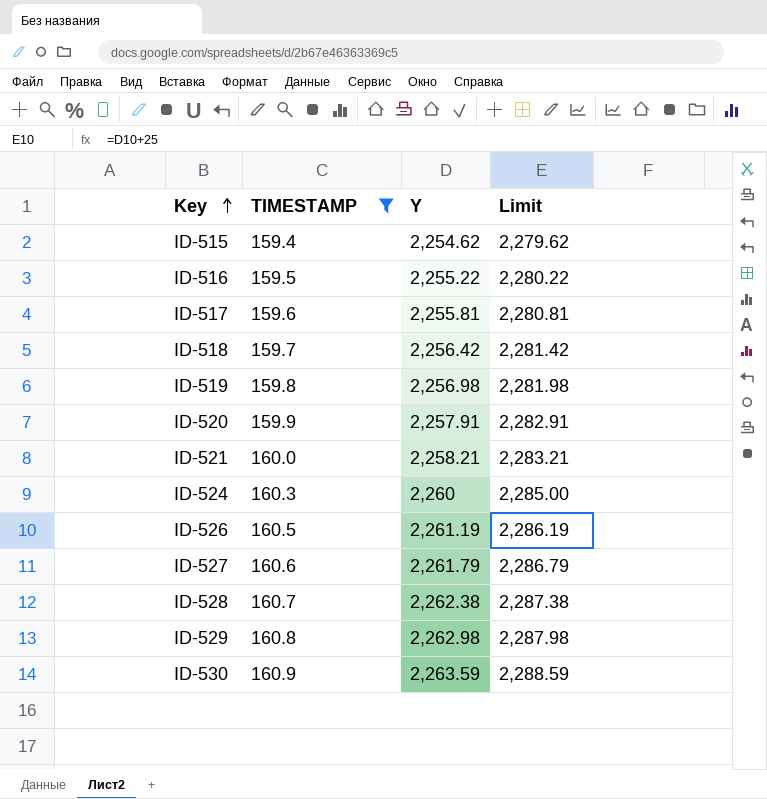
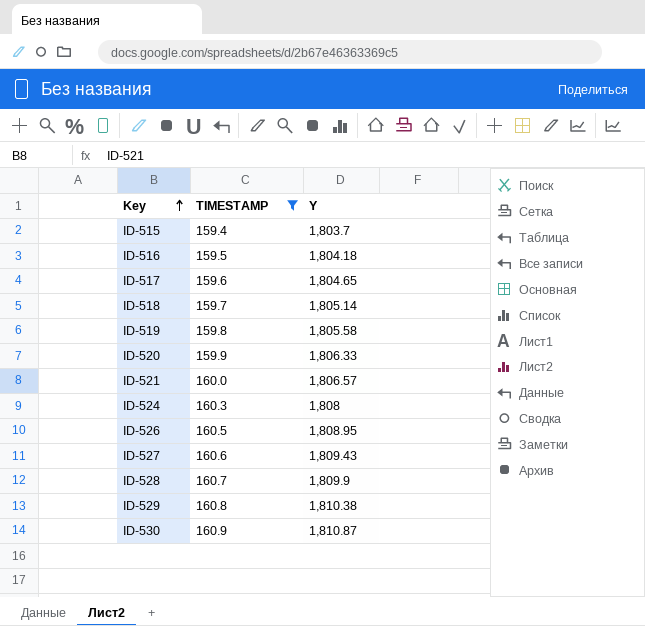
column Limit | formula: [Y] + 25 -> none
ID-515 | Y: 2,254.62 -> 1,803.7
ID-516 | Y: 2,255.22 -> 1,804.18
ID-517 | Y: 2,255.81 -> 1,804.65
ID-518 | Y: 2,256.42 -> 1,805.14
ID-519 | Y: 2,256.98 -> 1,805.58
ID-520 | Y: 2,257.91 -> 1,806.33
ID-521 | Y: 2,258.21 -> 1,806.57
ID-524 | Y: 2,260 -> 1,808
ID-526 | Y: 2,261.19 -> 1,808.95
ID-527 | Y: 2,261.79 -> 1,809.43
ID-528 | Y: 2,262.38 -> 1,809.9
ID-529 | Y: 2,262.98 -> 1,810.38
ID-530 | Y: 2,263.59 -> 1,810.87

